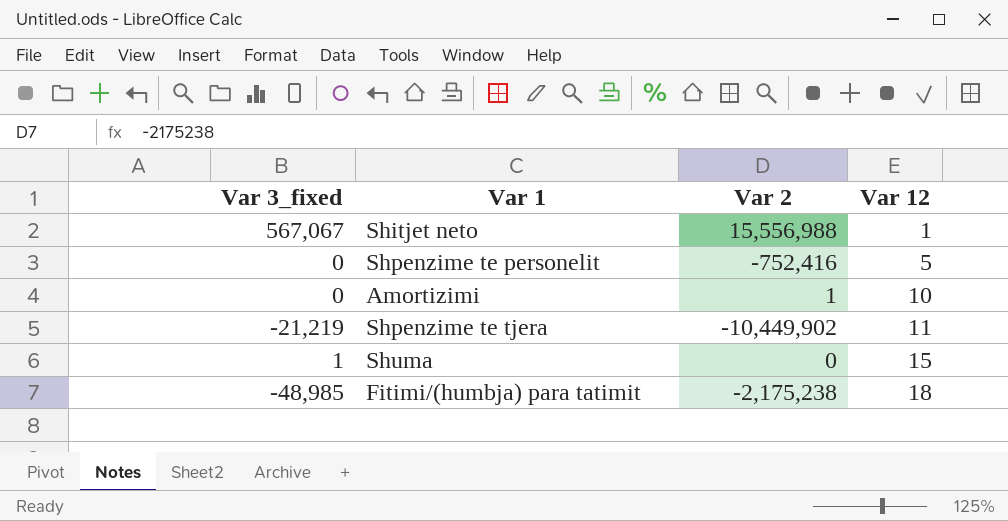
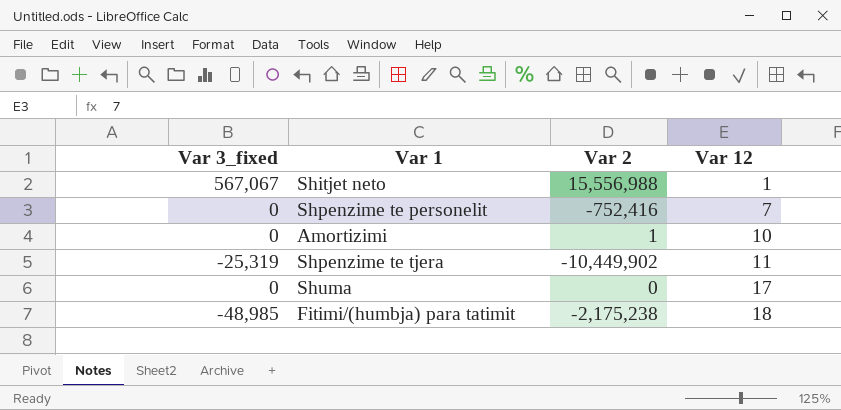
Shpenzime te personelit | Var 12: 5 -> 7
Shpenzime te tjera | Var 3_fixed: -21,219 -> -25,319
Shuma | Var 3_fixed: 1 -> 0
Shuma | Var 12: 15 -> 17

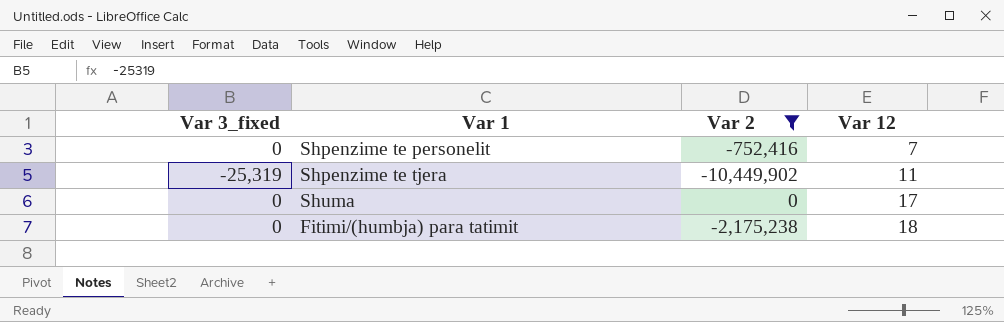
filter: none -> Var 2 <= 0
Fitimi/(humbja) para tatimit | Var 3_fixed: -48,985 -> 0

